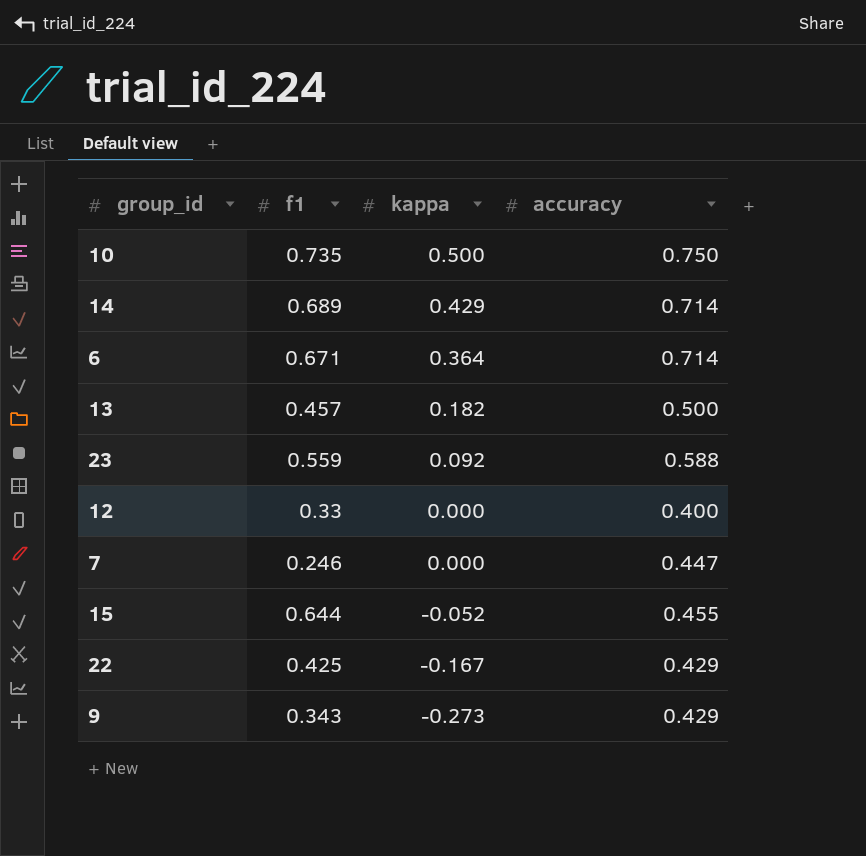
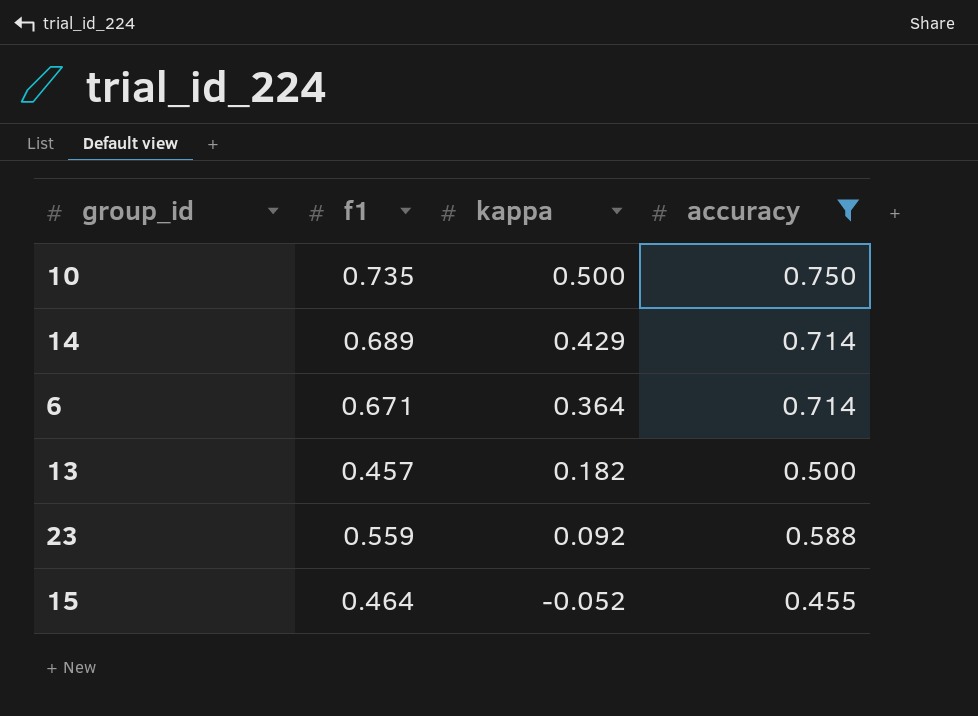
filter: none -> accuracy >= 0.455
15 | f1: 0.644 -> 0.464

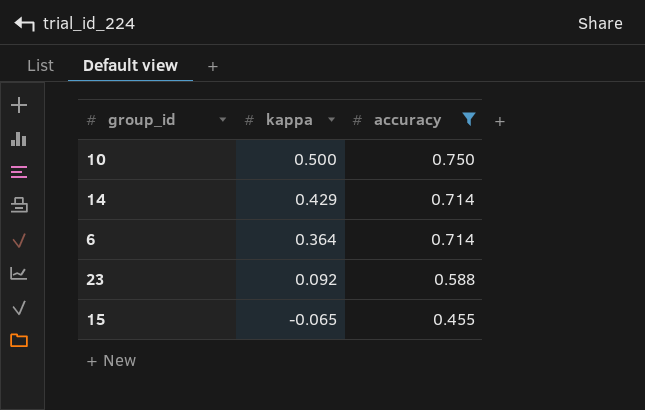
column f1 | position: 2 -> none
row 13: 0.457 | 0.182 | 0.500 -> none
15 | kappa: -0.052 -> -0.065

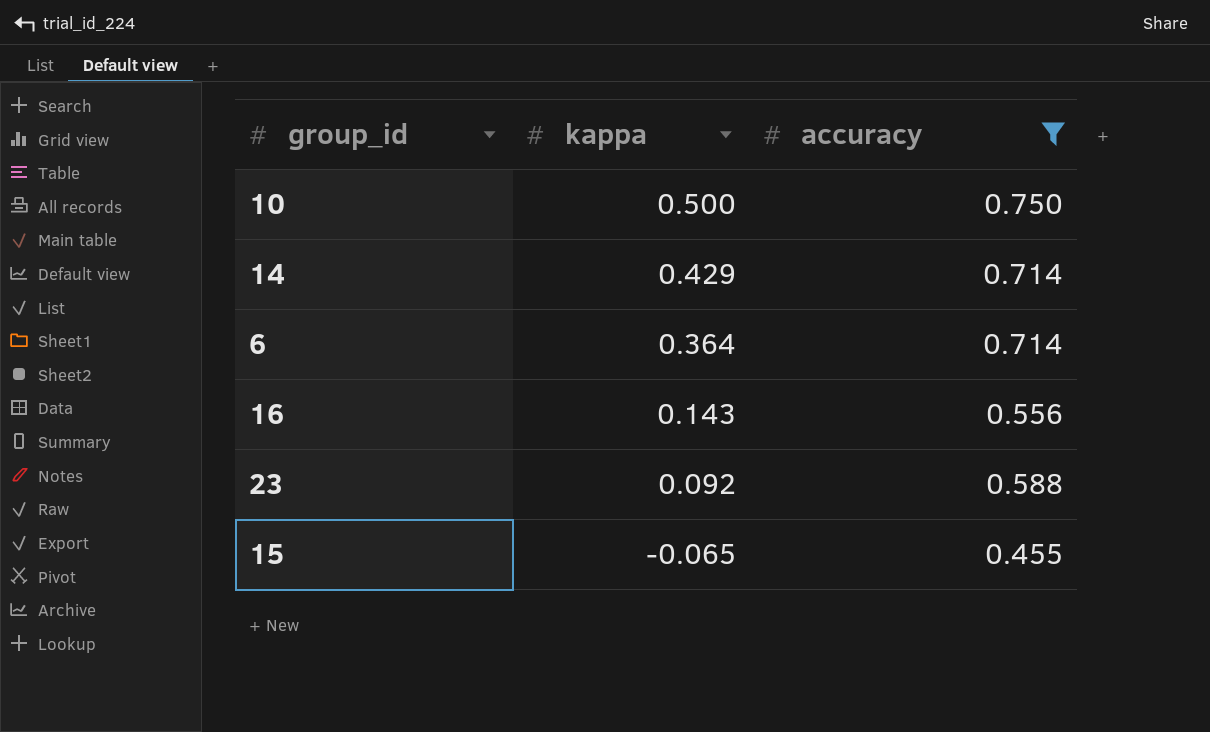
row 16: none -> 0.143 | 0.556

